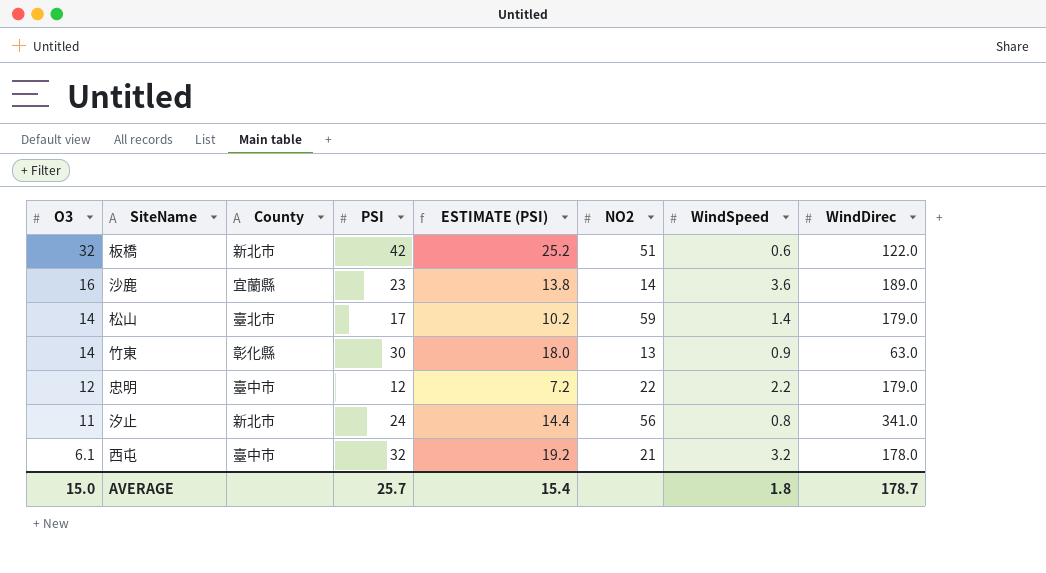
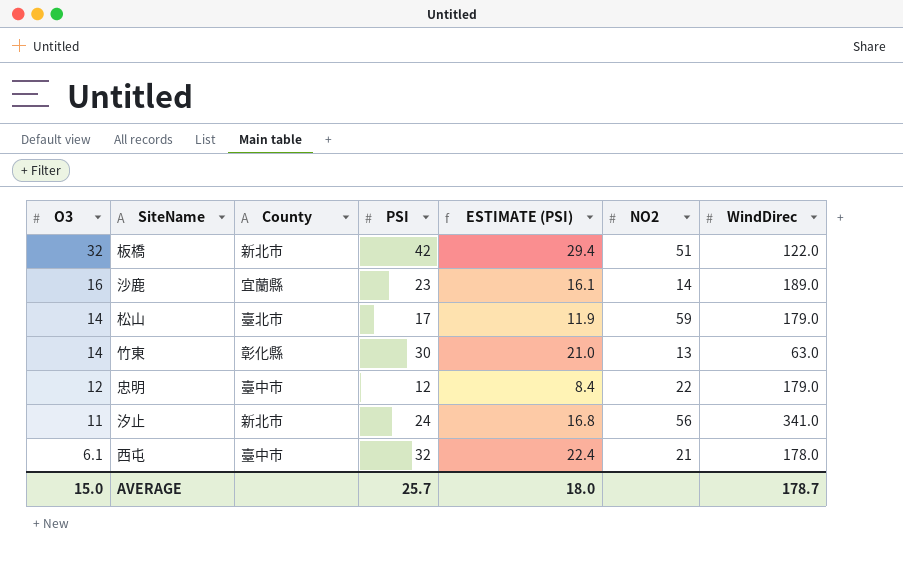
column WindSpeed | position: 7 -> none
column ESTIMATE (PSI) | formula: [PSI] * 0.6 -> [PSI] * 0.7
AVERAGE | ESTIMATE (PSI): 15.4 -> 18.0

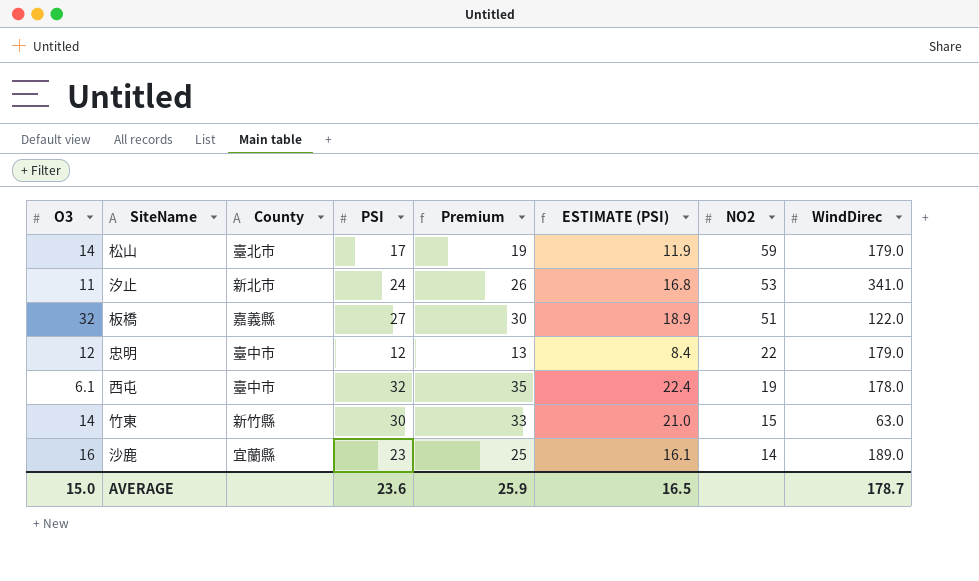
row order: O3 descending -> NO2 descending
column Premium | formula: none -> [PSI] * 1.1
汐止 | NO2: 56 -> 53
板橋 | County: 新北市 -> 嘉義縣
板橋 | PSI: 42 -> 27
板橋 | ESTIMATE (PSI): 29.4 -> 18.9
西屯 | NO2: 21 -> 19
竹東 | County: 彰化縣 -> 新竹縣
竹東 | NO2: 13 -> 15
AVERAGE | PSI: 25.7 -> 23.6
AVERAGE | ESTIMATE (PSI): 18.0 -> 16.5

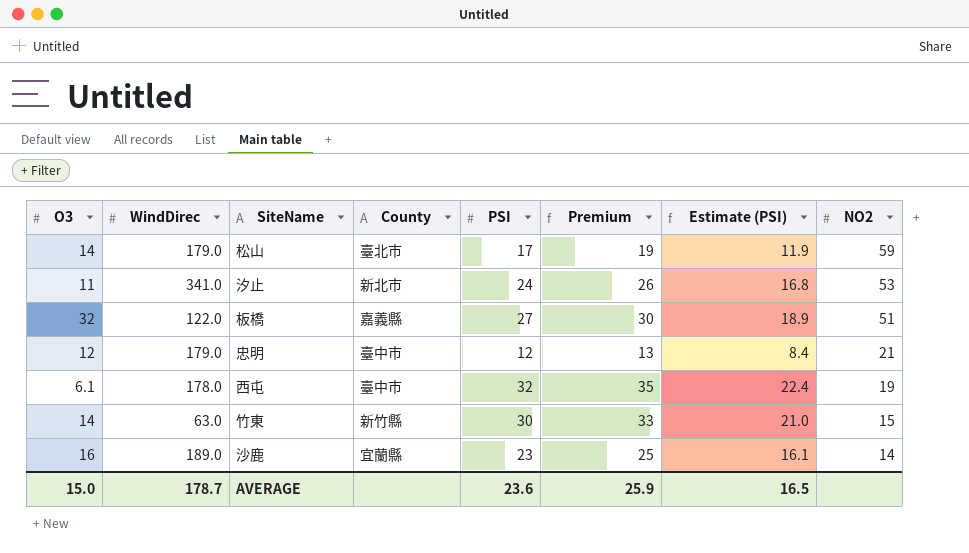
column WindDirec | position: 8 -> 2
column name: ESTIMATE (PSI) -> Estimate (PSI)
忠明 | NO2: 22 -> 21

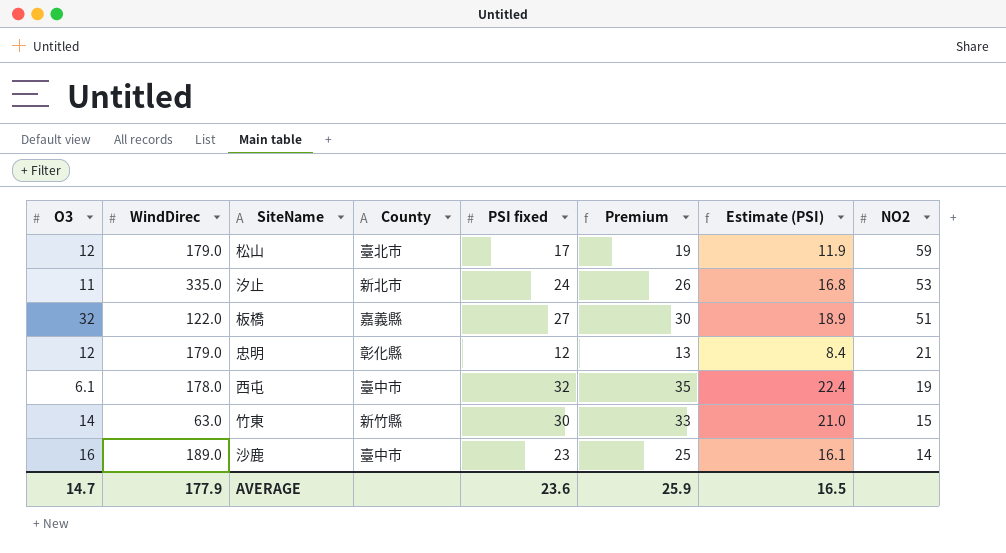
column name: PSI -> PSI fixed
松山 | O3: 14 -> 12
汐止 | WindDirec: 341.0 -> 335.0
忠明 | County: 臺中市 -> 彰化縣
沙鹿 | County: 宜蘭縣 -> 臺中市
AVERAGE | O3: 15.0 -> 14.7
AVERAGE | WindDirec: 178.7 -> 177.9

